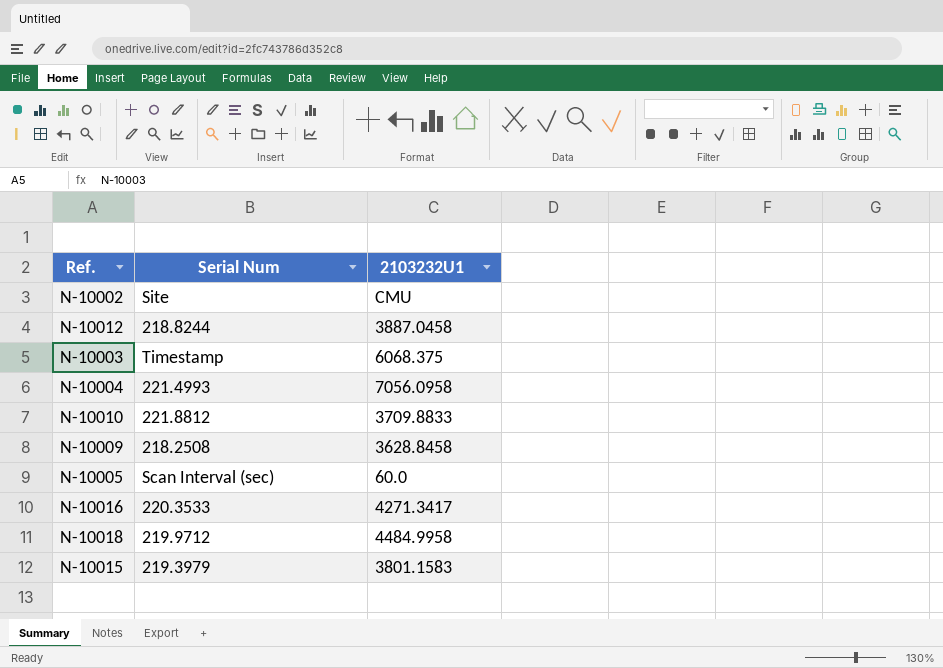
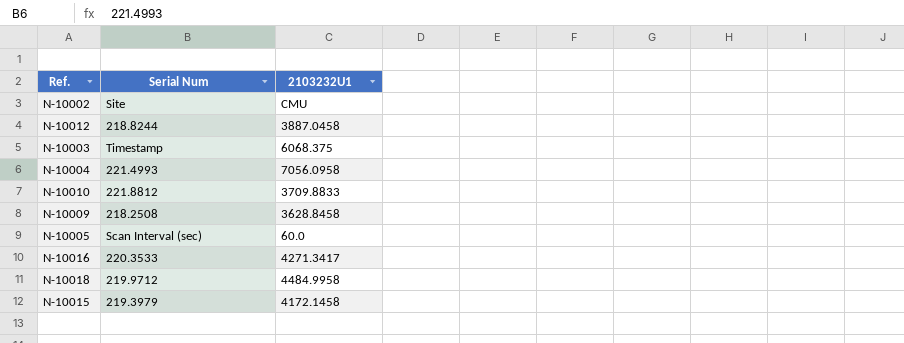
N-10015 | 2103232U1: 3801.1583 -> 4172.1458

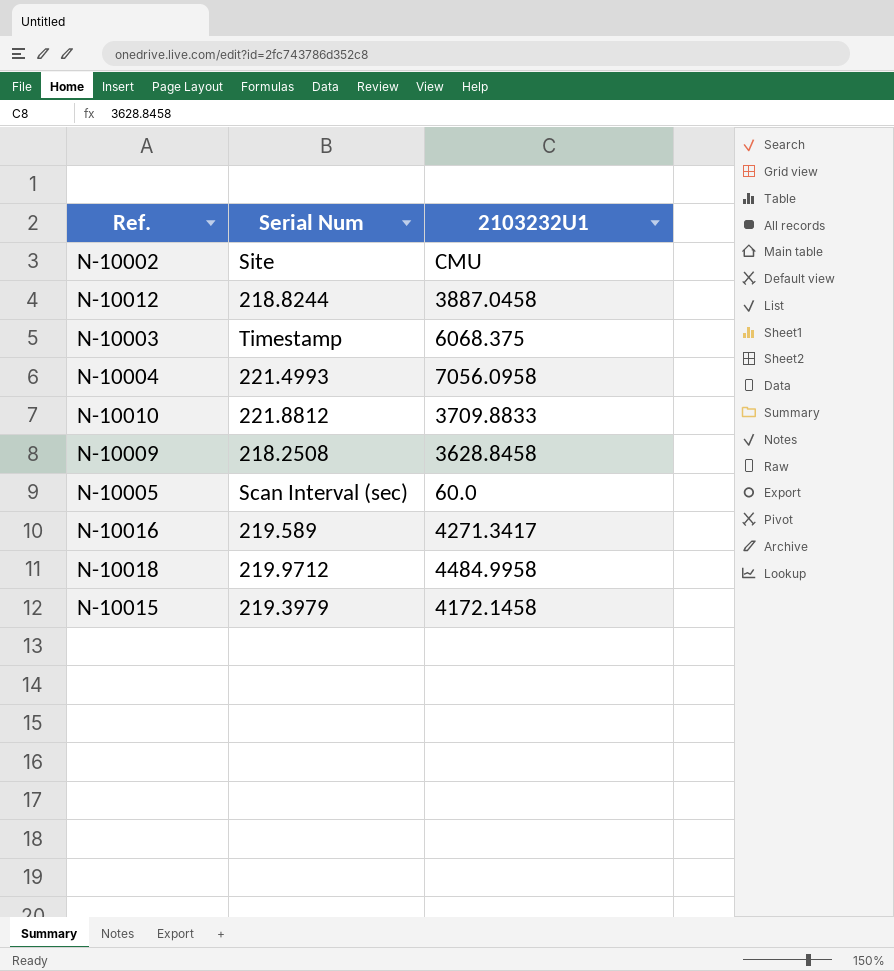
N-10016 | Serial Num: 220.3533 -> 219.589

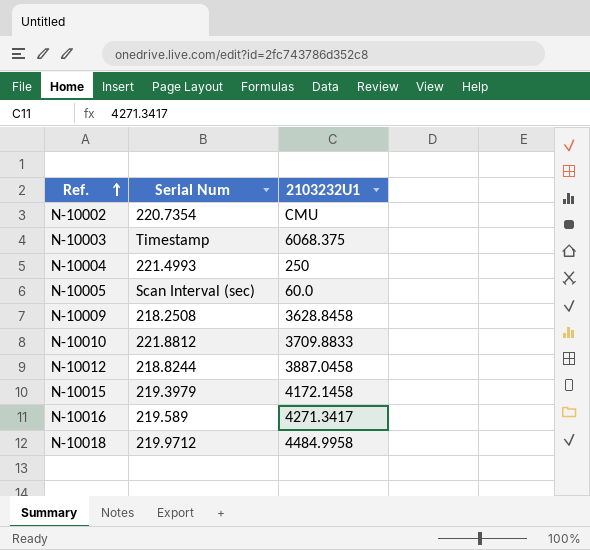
row order: none -> Ref. ascending
N-10002 | Serial Num: Site -> 220.7354
N-10004 | 2103232U1: 7056.0958 -> 250

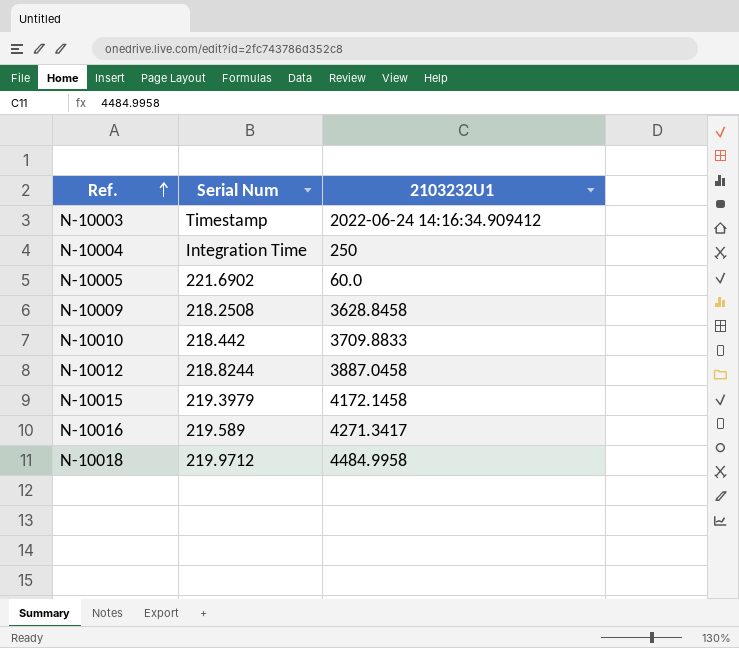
row N-10002: 220.7354 | CMU -> none
N-10003 | 2103232U1: 6068.375 -> 2022-06-24 14:16:34.909412
N-10004 | Serial Num: 221.4993 -> Integration Time
N-10005 | Serial Num: Scan Interval (sec) -> 221.6902
N-10010 | Serial Num: 221.8812 -> 218.442

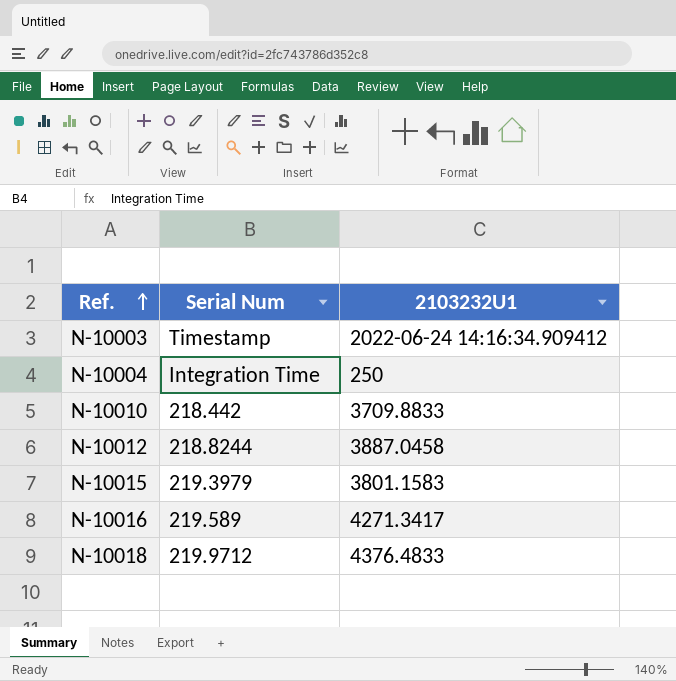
row N-10005: 221.6902 | 60.0 -> none
row N-10009: 218.2508 | 3628.8458 -> none
N-10015 | 2103232U1: 4172.1458 -> 3801.1583
N-10018 | 2103232U1: 4484.9958 -> 4376.4833

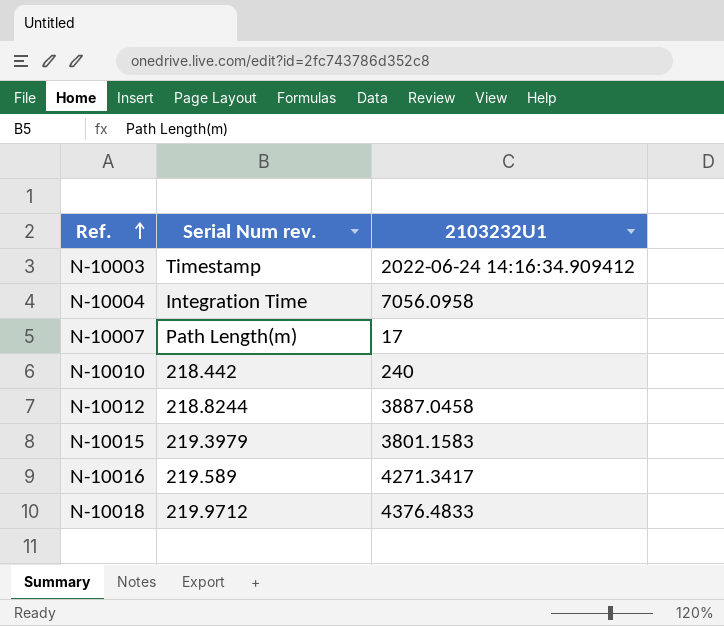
column name: Serial Num -> Serial Num rev.
N-10004 | 2103232U1: 250 -> 7056.0958
row N-10007: none -> Path Length(m) | 17
N-10010 | 2103232U1: 3709.8833 -> 240

